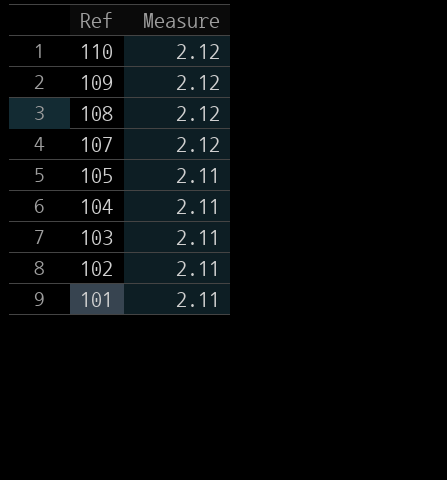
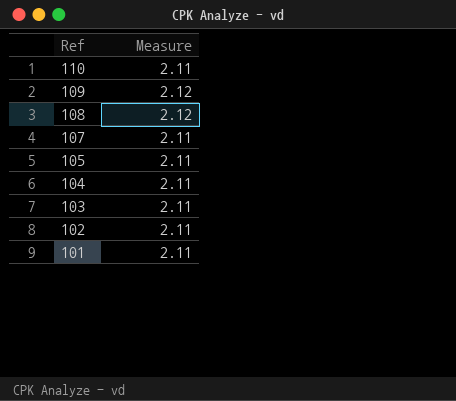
110 | Measure: 2.12 -> 2.11
107 | Measure: 2.12 -> 2.11

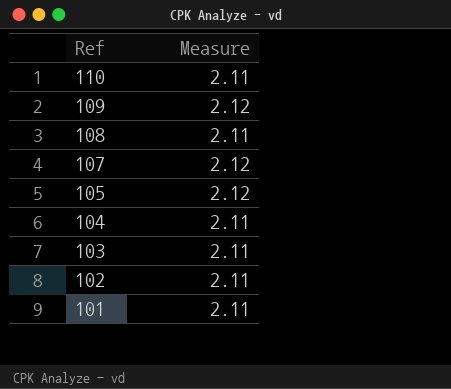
108 | Measure: 2.12 -> 2.11
107 | Measure: 2.11 -> 2.12
105 | Measure: 2.11 -> 2.12

